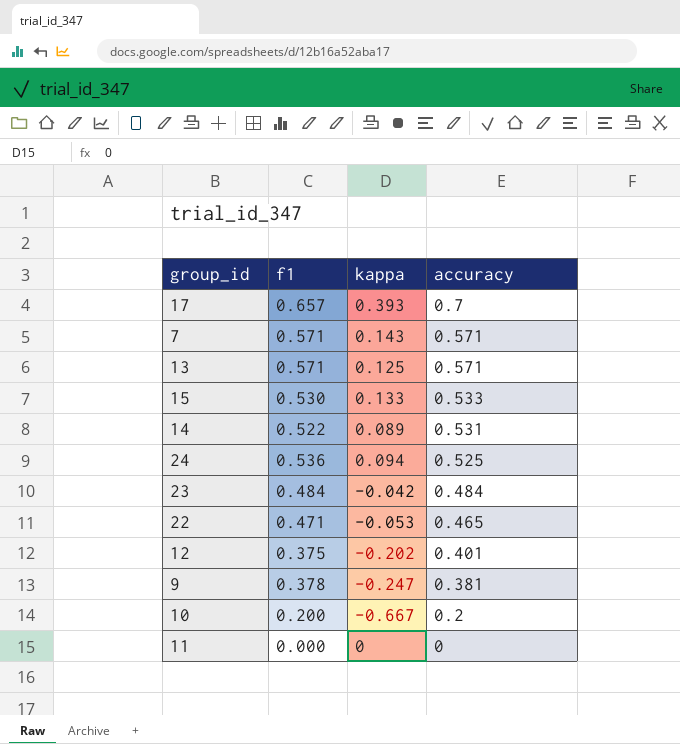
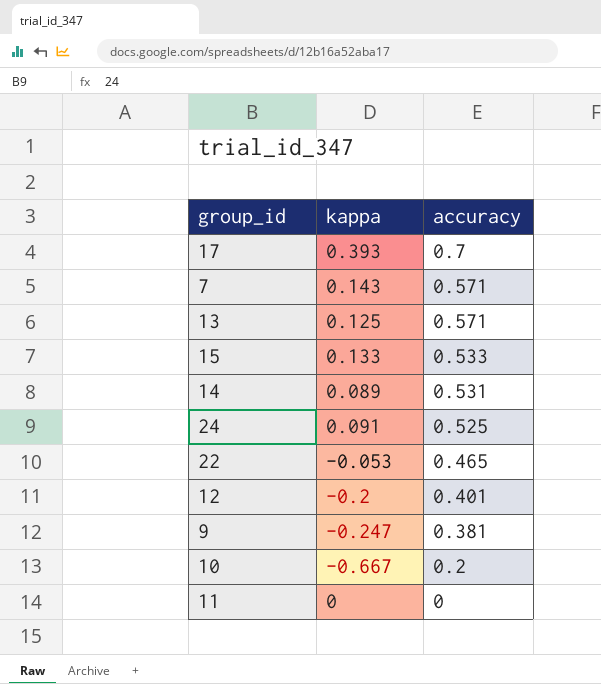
column f1 | position: 2 -> none
row 23: 0.484 | -0.042 | 0.484 -> none
24 | kappa: 0.094 -> 0.091
12 | kappa: -0.202 -> -0.2

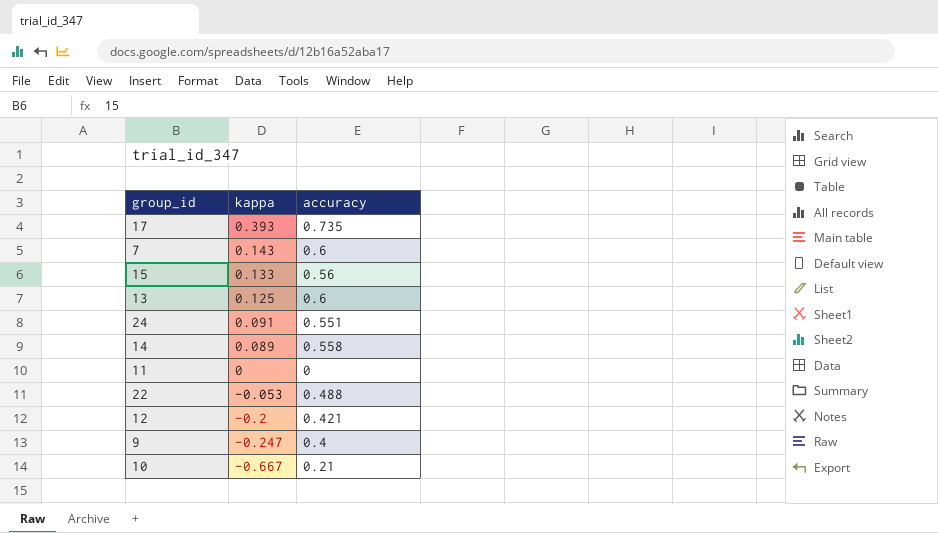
row order: accuracy descending -> kappa descending
17 | accuracy: 0.7 -> 0.735
7 | accuracy: 0.571 -> 0.6
15 | accuracy: 0.533 -> 0.56
13 | accuracy: 0.571 -> 0.6
24 | accuracy: 0.525 -> 0.551
14 | accuracy: 0.531 -> 0.558
22 | accuracy: 0.465 -> 0.488
12 | accuracy: 0.401 -> 0.421
9 | accuracy: 0.381 -> 0.4
10 | accuracy: 0.2 -> 0.21

